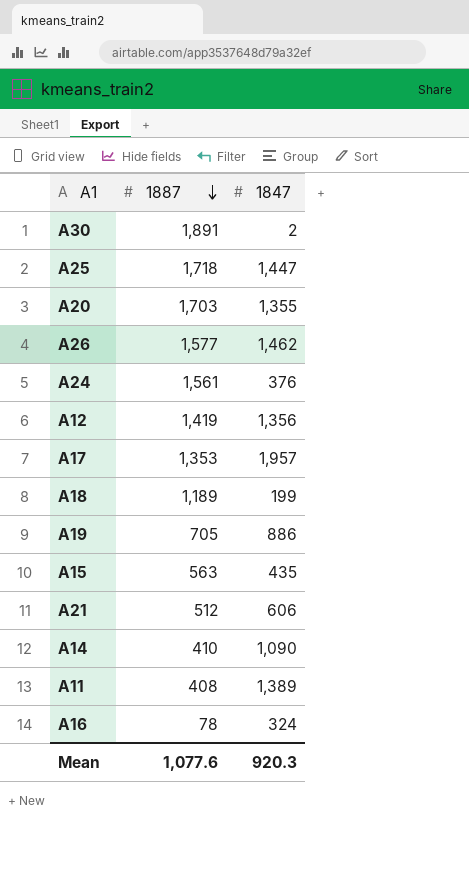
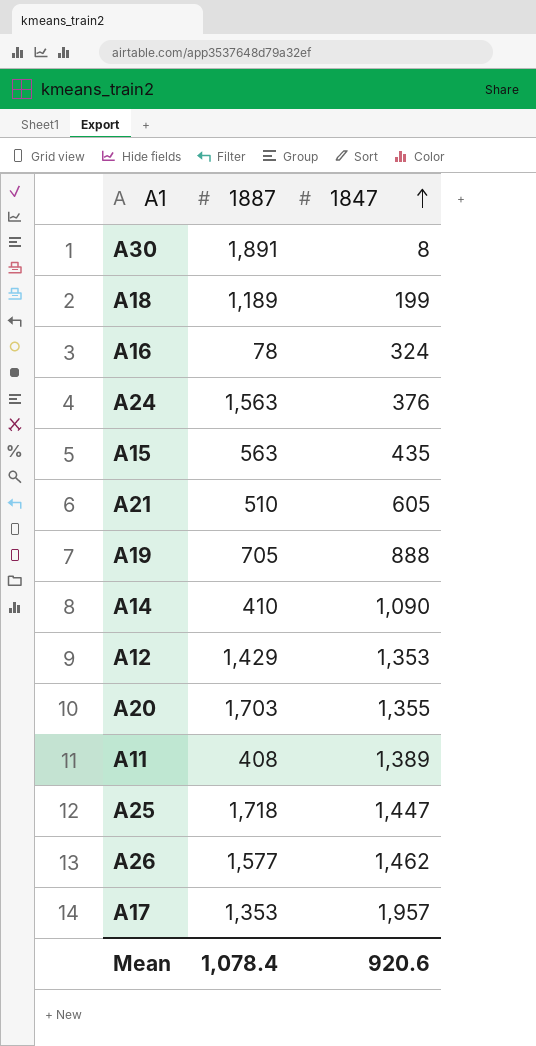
row order: 1887 descending -> 1847 ascending
A30 | 1847: 2 -> 8
A24 | 1887: 1,561 -> 1,563
A21 | 1887: 512 -> 510
A21 | 1847: 606 -> 605
A19 | 1847: 886 -> 888
A12 | 1887: 1,419 -> 1,429
A12 | 1847: 1,356 -> 1,353
Mean | 1887: 1,077.6 -> 1,078.4
Mean | 1847: 920.3 -> 920.6

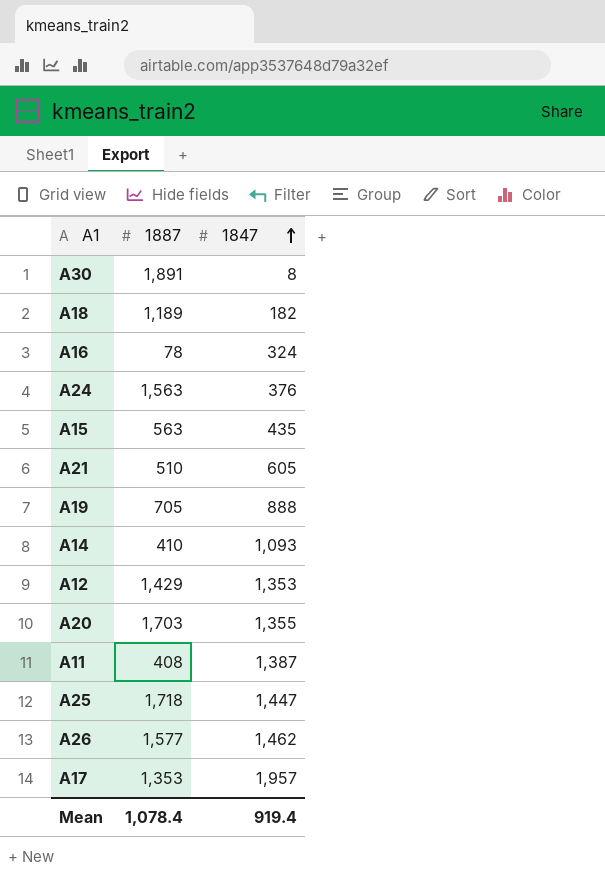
A18 | 1847: 199 -> 182
A14 | 1847: 1,090 -> 1,093
A11 | 1847: 1,389 -> 1,387
Mean | 1847: 920.6 -> 919.4

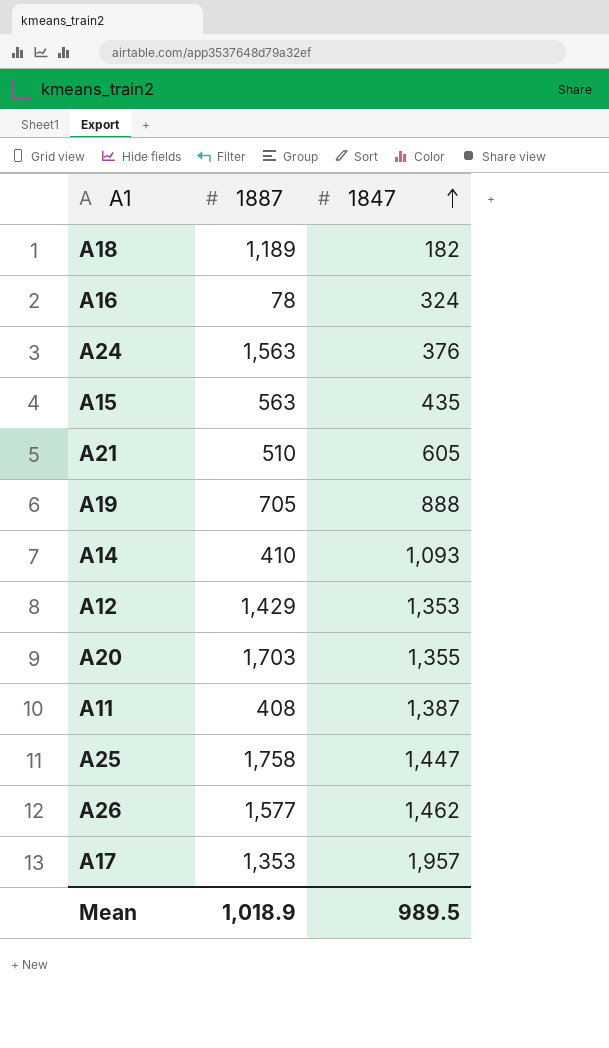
row A30: 1,891 | 8 -> none
A25 | 1887: 1,718 -> 1,758
Mean | 1887: 1,078.4 -> 1,018.9
Mean | 1847: 919.4 -> 989.5

